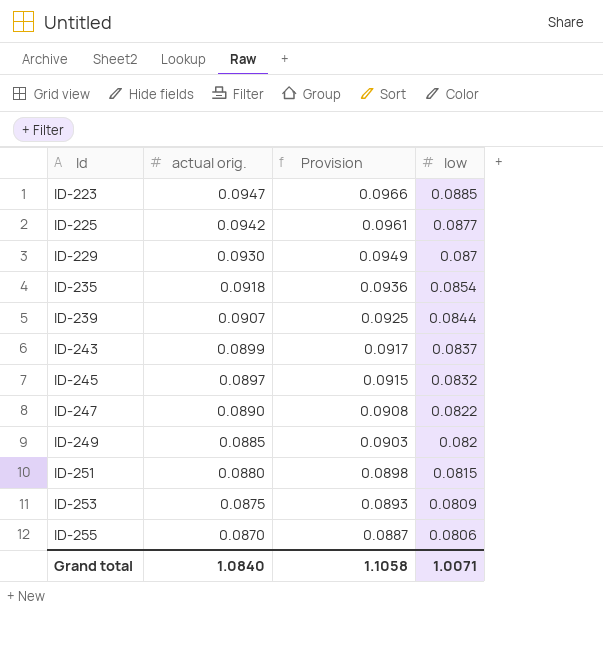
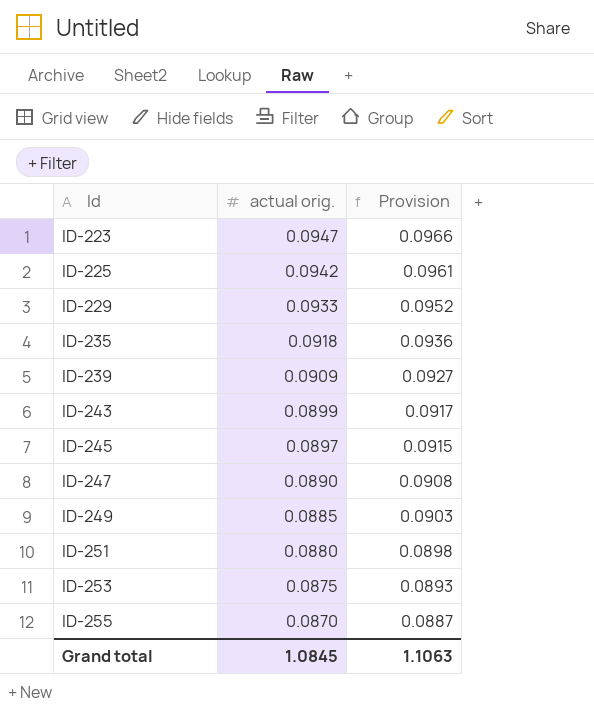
column low | position: 4 -> none
ID-229 | actual orig.: 0.0930 -> 0.0933
ID-229 | Provision: 0.0949 -> 0.0952
ID-239 | actual orig.: 0.0907 -> 0.0909
ID-239 | Provision: 0.0925 -> 0.0927
Grand total | actual orig.: 1.0840 -> 1.0845
Grand total | Provision: 1.1058 -> 1.1063

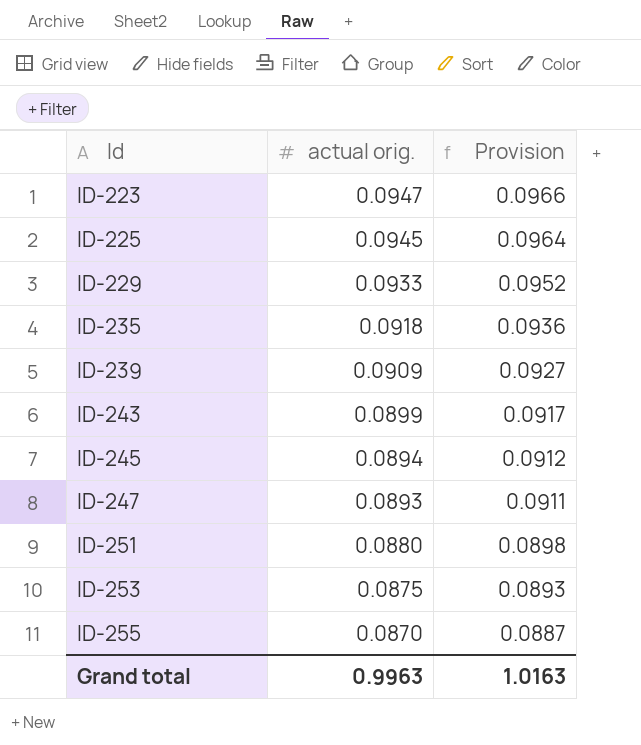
row ID-249: 0.0885 | 0.0903 -> none
ID-225 | actual orig.: 0.0942 -> 0.0945
ID-225 | Provision: 0.0961 -> 0.0964
ID-245 | actual orig.: 0.0897 -> 0.0894
ID-245 | Provision: 0.0915 -> 0.0912
ID-247 | actual orig.: 0.0890 -> 0.0893
ID-247 | Provision: 0.0908 -> 0.0911
Grand total | actual orig.: 1.0845 -> 0.9963
Grand total | Provision: 1.1063 -> 1.0163

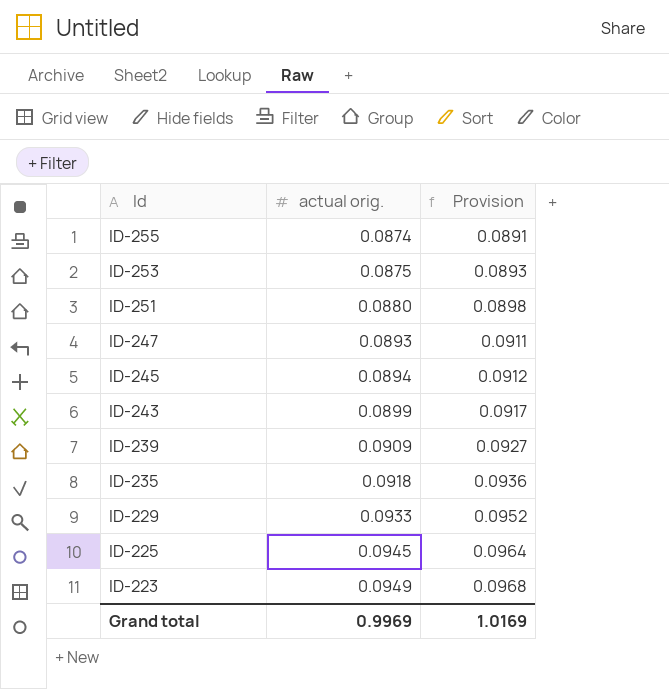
row order: Id ascending -> Id descending
ID-255 | actual orig.: 0.0870 -> 0.0874
ID-255 | Provision: 0.0887 -> 0.0891
ID-223 | actual orig.: 0.0947 -> 0.0949
ID-223 | Provision: 0.0966 -> 0.0968
Grand total | actual orig.: 0.9963 -> 0.9969
Grand total | Provision: 1.0163 -> 1.0169

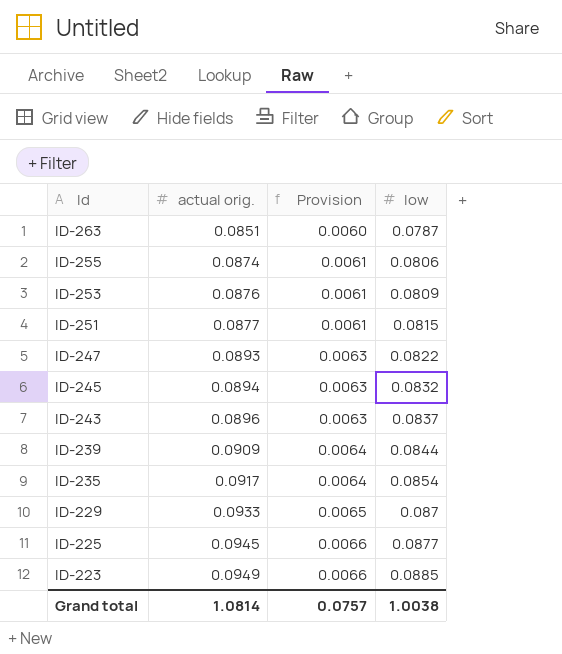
column Provision | formula: [actual orig.] * 1.02 -> [actual orig.] * 0.07
column low | position: none -> 4
row ID-263: none -> 0.0851 | 0.0060 | 0.0787
ID-253 | actual orig.: 0.0875 -> 0.0876
ID-251 | actual orig.: 0.0880 -> 0.0877
ID-243 | actual orig.: 0.0899 -> 0.0896
ID-235 | actual orig.: 0.0918 -> 0.0917
Grand total | actual orig.: 0.9969 -> 1.0814
Grand total | Provision: 1.0169 -> 0.0757

